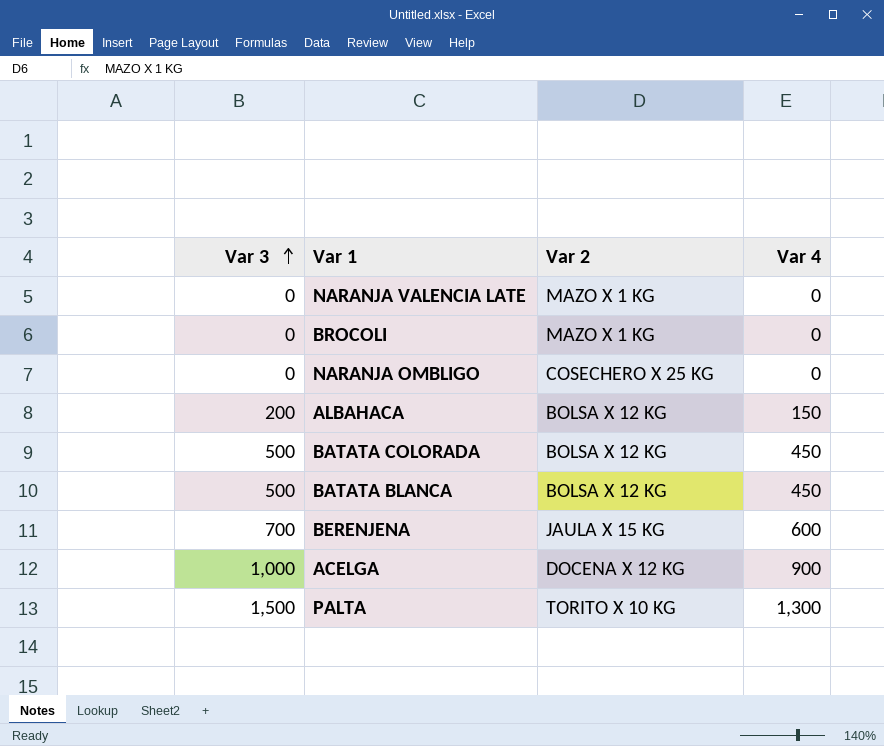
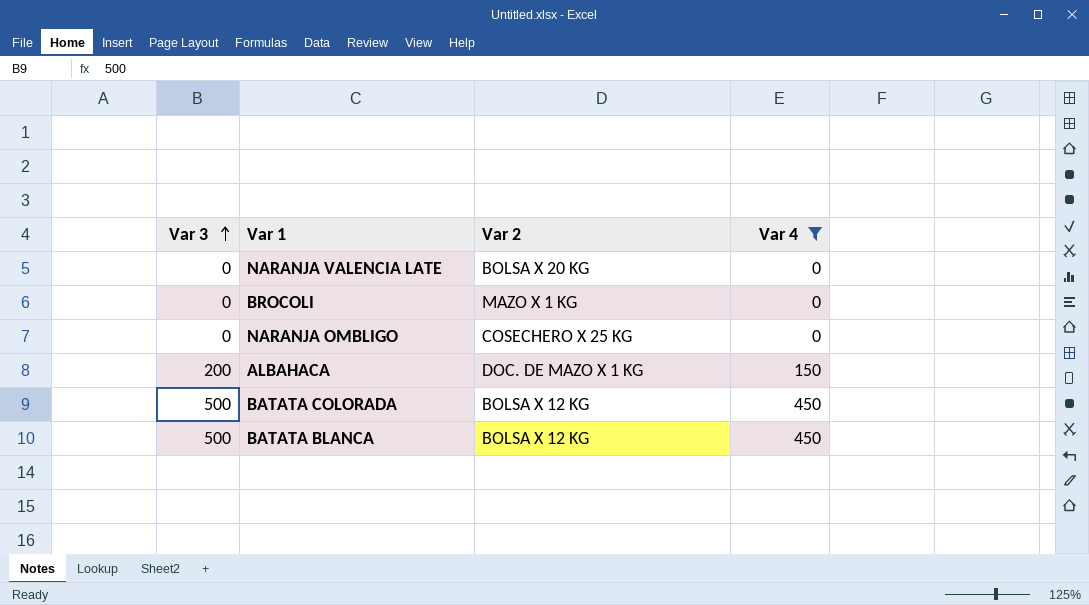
filter: none -> Var 4 <= 450
NARANJA VALENCIA LATE | Var 2: MAZO X 1 KG -> BOLSA X 20 KG
ALBAHACA | Var 2: BOLSA X 12 KG -> DOC. DE MAZO X 1 KG

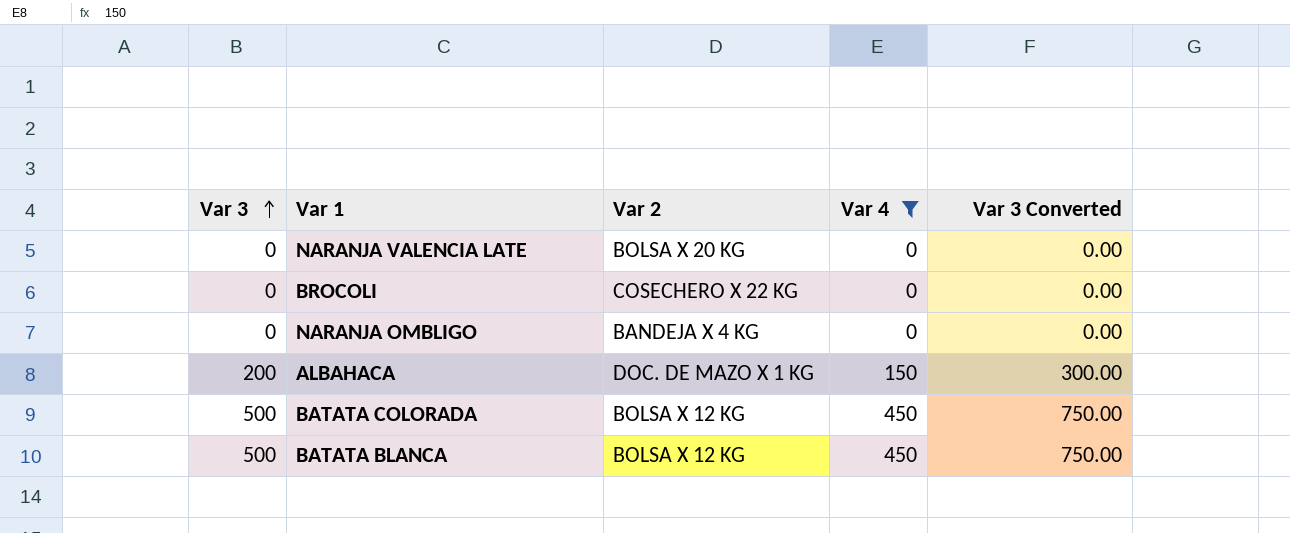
column Var 3 Converted | formula: none -> [Var 3] * 1.5
BROCOLI | Var 2: MAZO X 1 KG -> COSECHERO X 22 KG
NARANJA OMBLIGO | Var 2: COSECHERO X 25 KG -> BANDEJA X 4 KG

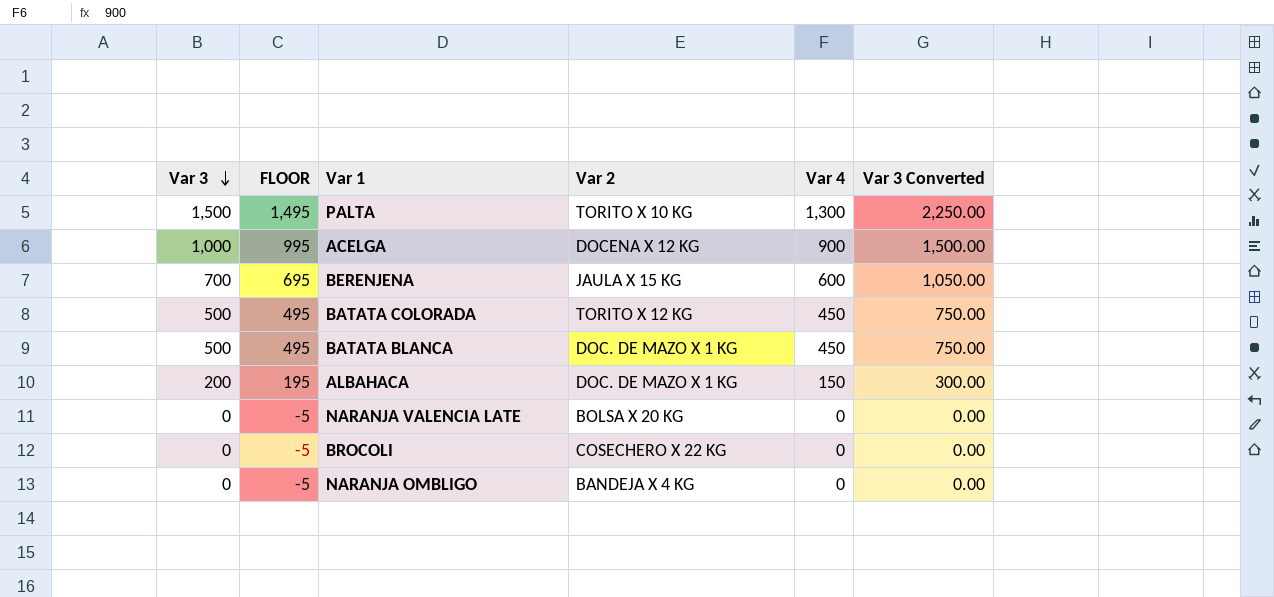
filter: Var 4 <= 450 -> none
row order: Var 3 ascending -> Var 3 descending
column FLOOR | formula: none -> [Var 3] - 5
BATATA COLORADA | Var 2: BOLSA X 12 KG -> TORITO X 12 KG
BATATA BLANCA | Var 2: BOLSA X 12 KG -> DOC. DE MAZO X 1 KG

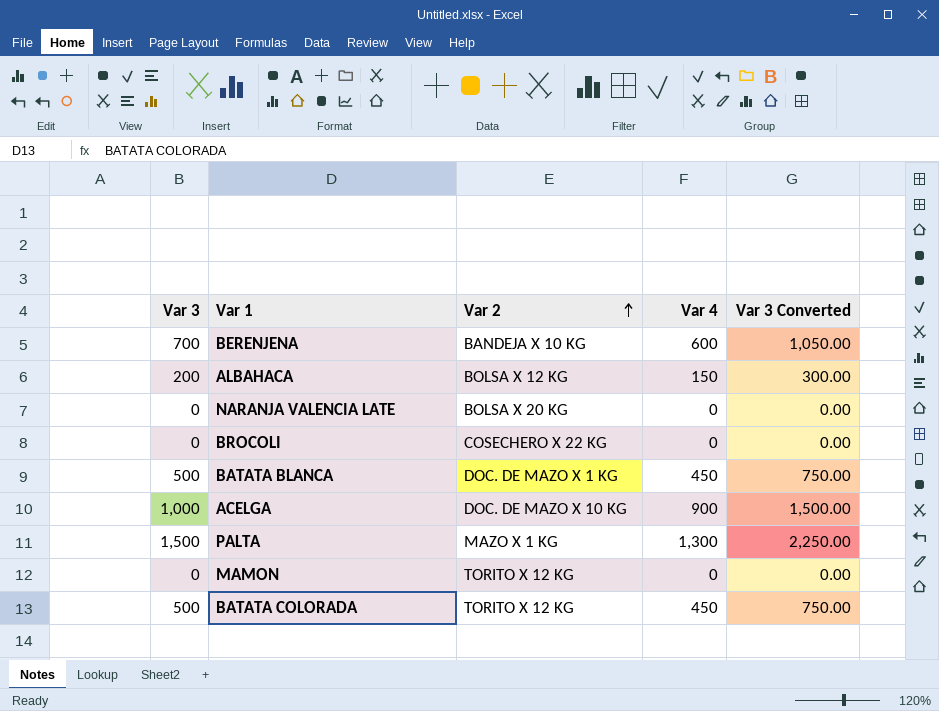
row order: Var 3 descending -> Var 2 ascending
column FLOOR | formula: [Var 3] - 5 -> none
row NARANJA OMBLIGO: 0 | -5 | BANDEJA X 4 KG | 0 | 0.00 -> none
BERENJENA | Var 2: JAULA X 15 KG -> BANDEJA X 10 KG
ALBAHACA | Var 2: DOC. DE MAZO X 1 KG -> BOLSA X 12 KG
ACELGA | Var 2: DOCENA X 12 KG -> DOC. DE MAZO X 10 KG
PALTA | Var 2: TORITO X 10 KG -> MAZO X 1 KG
row MAMON: none -> 0 | TORITO X 12 KG | 0 | 0.00

